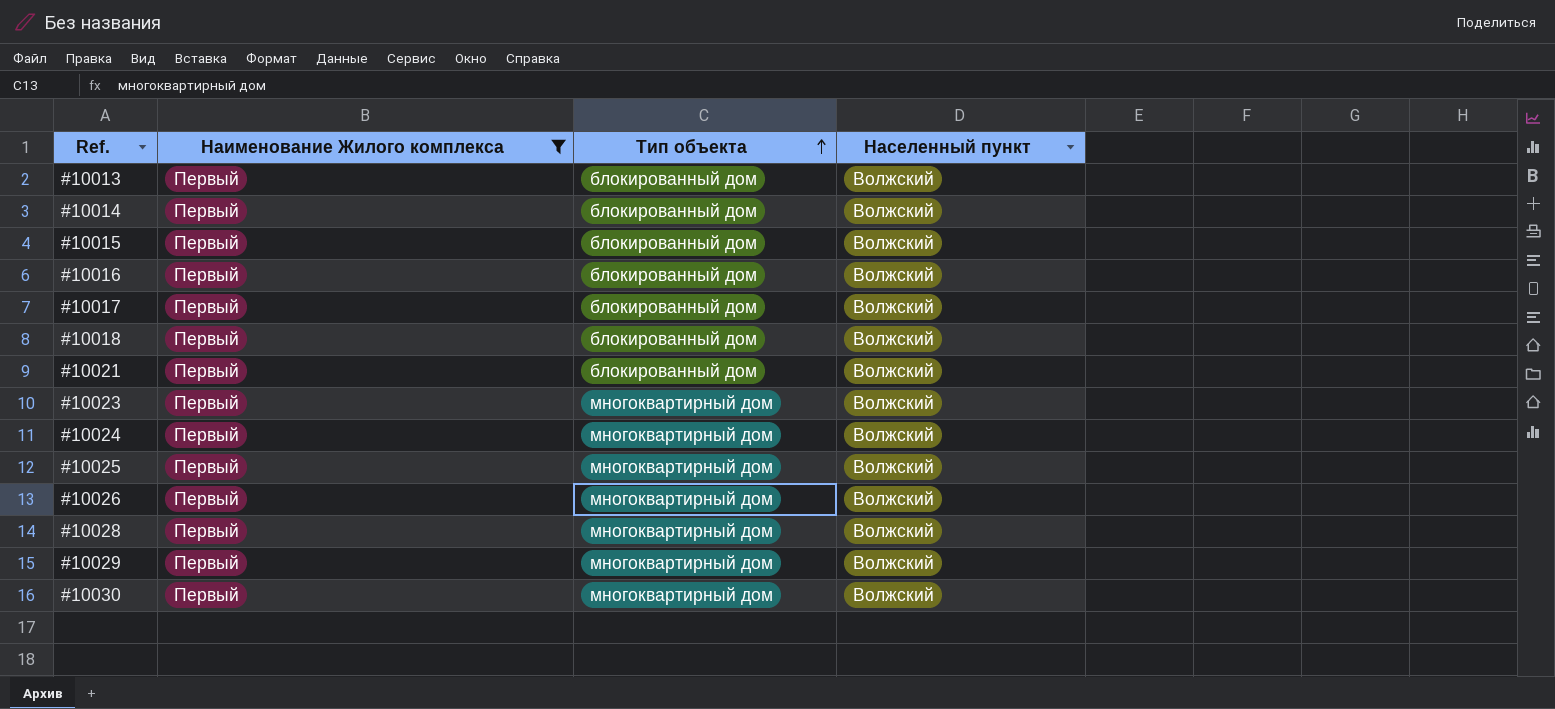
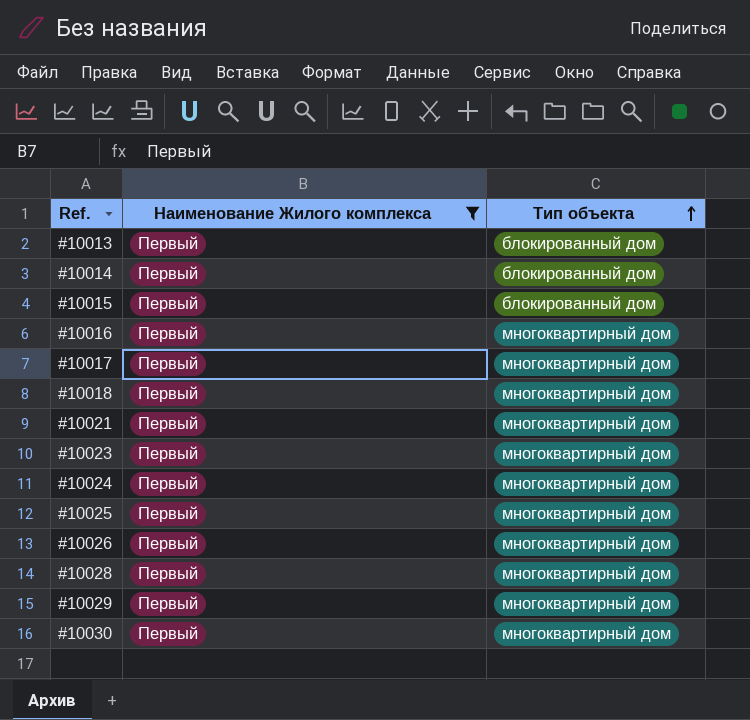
column Населенный пункт | position: 4 -> none
#10016 | Тип объекта: блокированный дом -> многоквартирный дом
#10017 | Тип объекта: блокированный дом -> многоквартирный дом
#10018 | Тип объекта: блокированный дом -> многоквартирный дом
#10021 | Тип объекта: блокированный дом -> многоквартирный дом

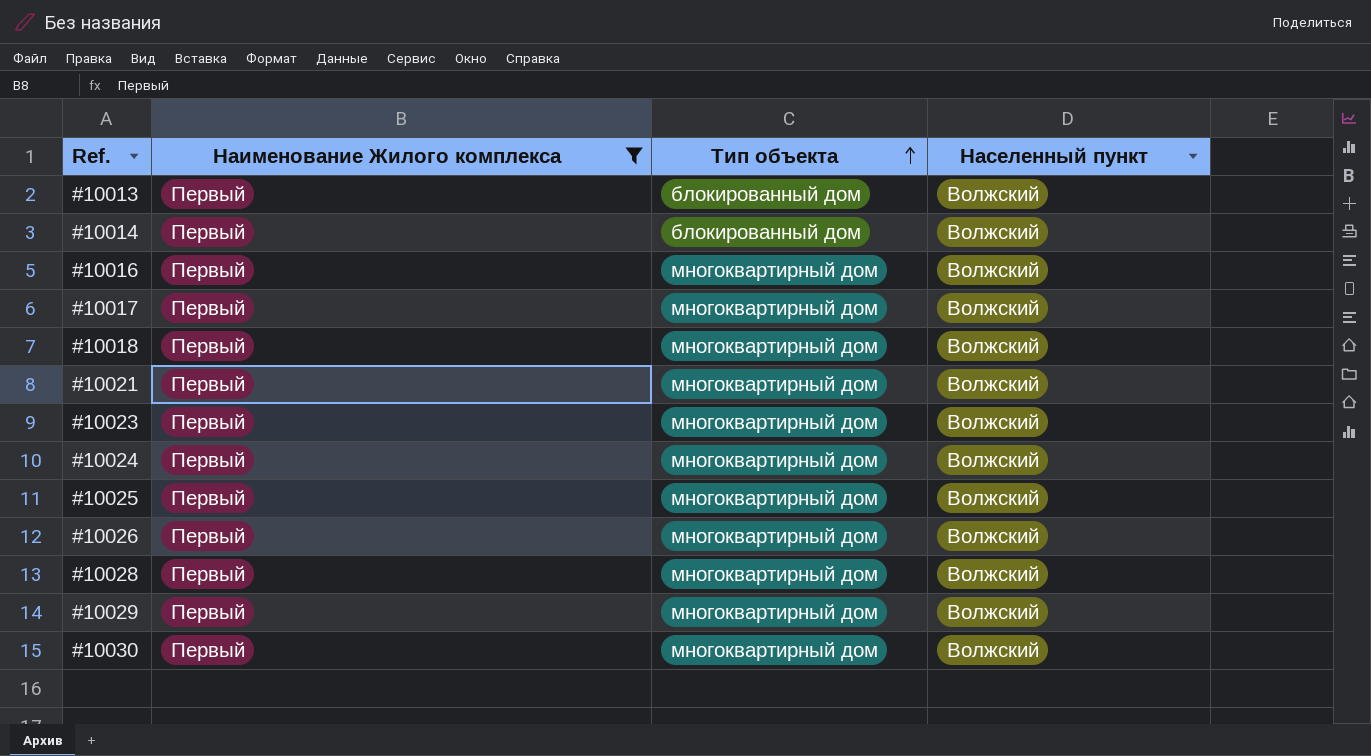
column Населенный пункт | position: none -> 4
row #10015: Первый | блокированный дом -> none

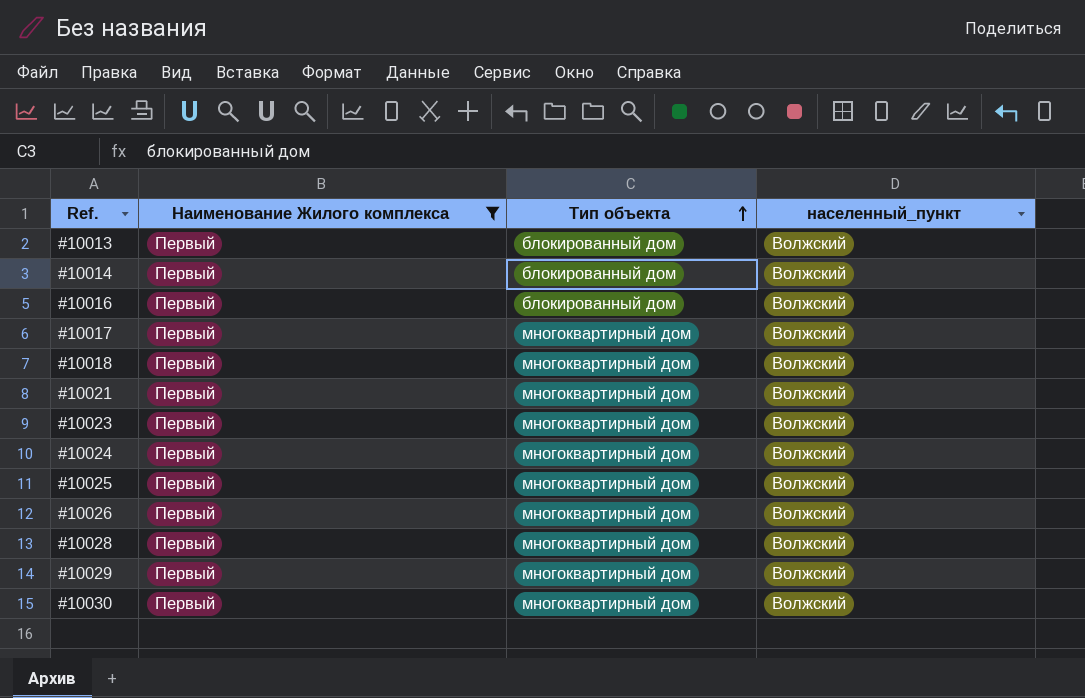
column name: Населенный пункт -> населенный_пункт
#10016 | Тип объекта: многоквартирный дом -> блокированный дом

